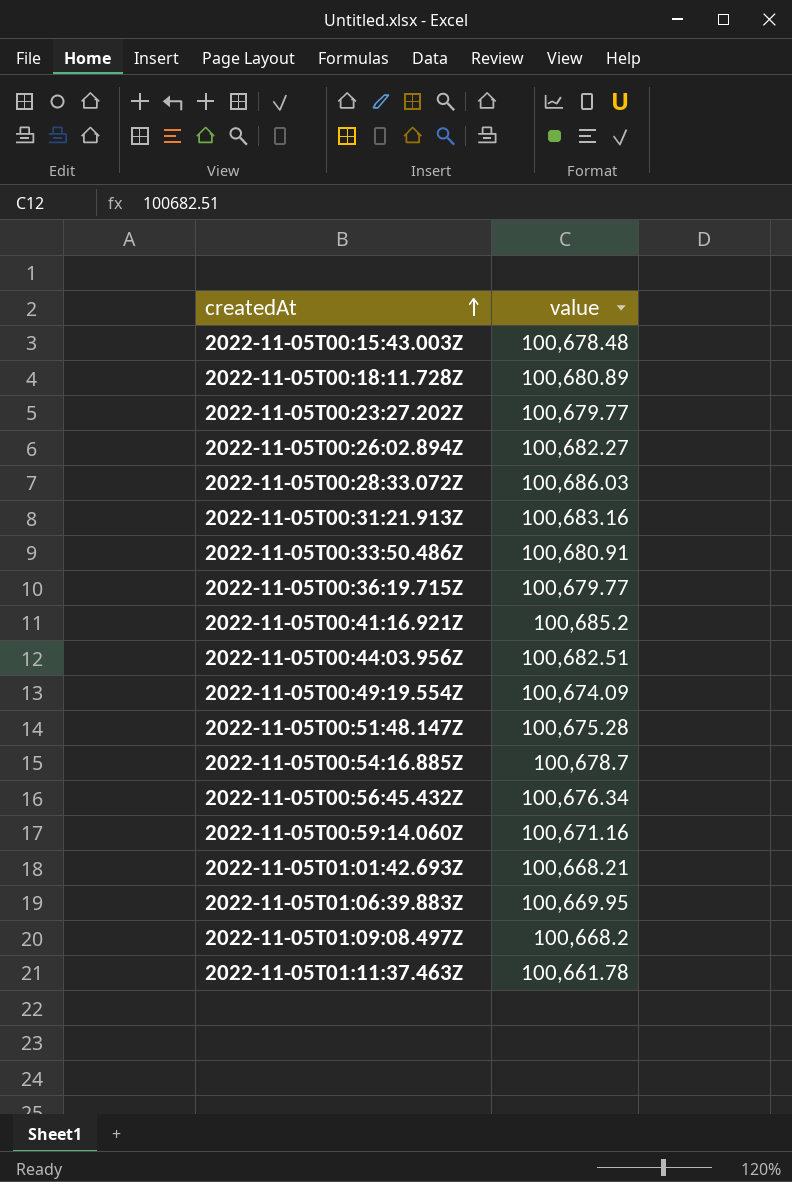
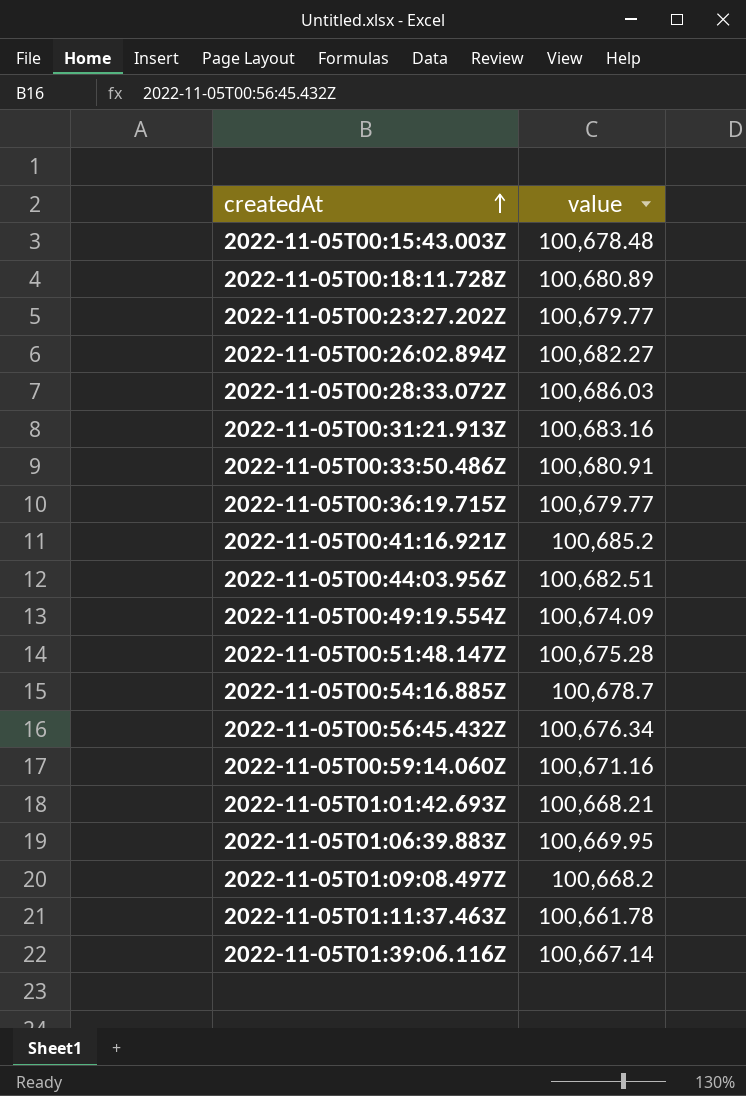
row 2022-11-05T01:39:06.116Z: none -> 100,667.14

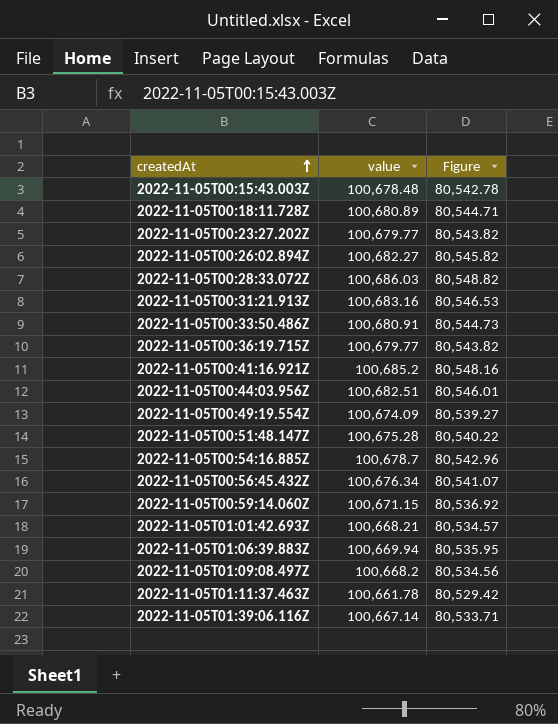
column Figure | formula: none -> [value] * 0.8
2022-11-05T00:59:14.060Z | value: 100,671.16 -> 100,671.15
2022-11-05T01:06:39.883Z | value: 100,669.95 -> 100,669.94

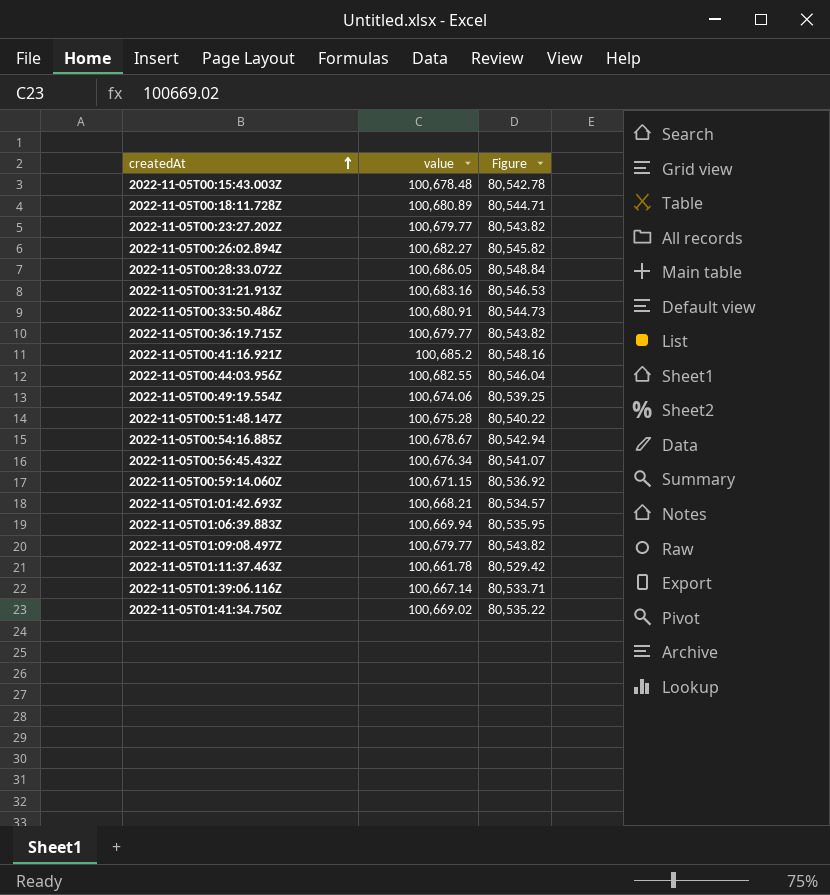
2022-11-05T00:28:33.072Z | value: 100,686.03 -> 100,686.05
2022-11-05T00:28:33.072Z | Figure: 80,548.82 -> 80,548.84
2022-11-05T00:44:03.956Z | value: 100,682.51 -> 100,682.55
2022-11-05T00:44:03.956Z | Figure: 80,546.01 -> 80,546.04
2022-11-05T00:49:19.554Z | value: 100,674.09 -> 100,674.06
2022-11-05T00:49:19.554Z | Figure: 80,539.27 -> 80,539.25
2022-11-05T00:54:16.885Z | value: 100,678.7 -> 100,678.67
2022-11-05T00:54:16.885Z | Figure: 80,542.96 -> 80,542.94
2022-11-05T01:09:08.497Z | value: 100,668.2 -> 100,679.77
2022-11-05T01:09:08.497Z | Figure: 80,534.56 -> 80,543.82
row 2022-11-05T01:41:34.750Z: none -> 100,669.02 | 80,535.22

